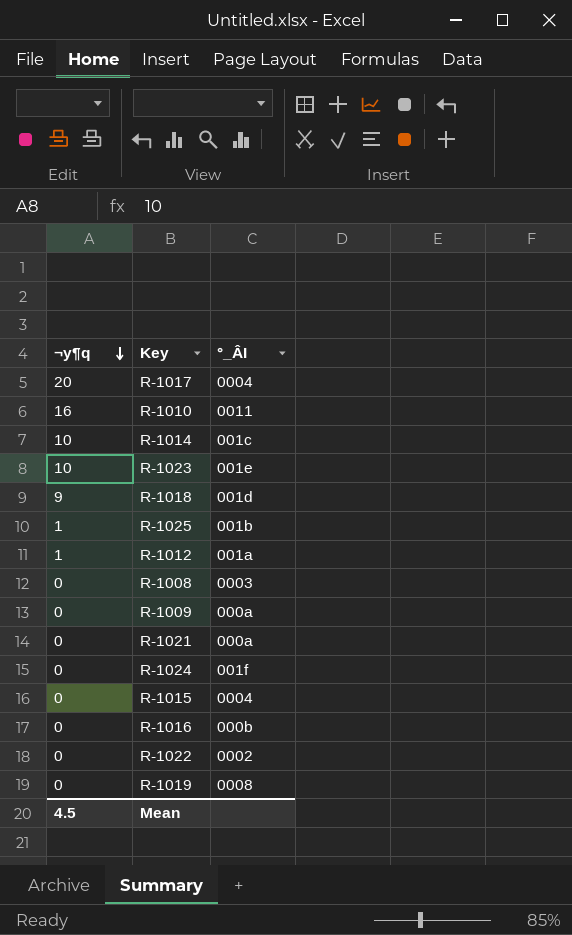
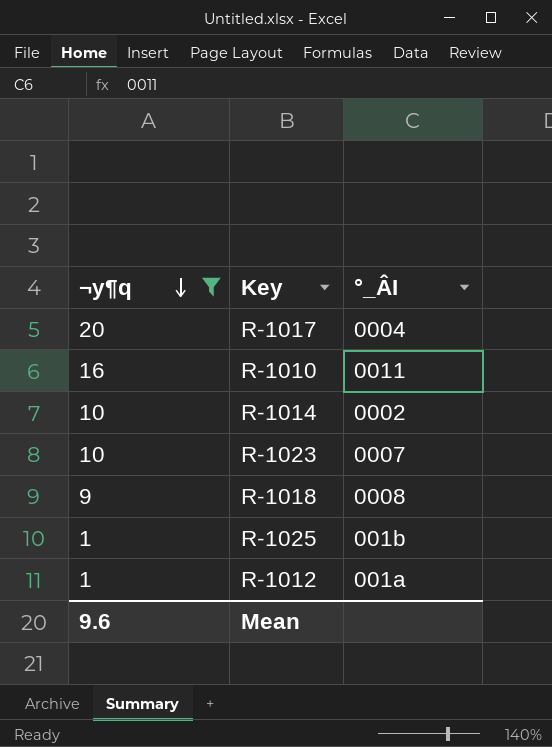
filter: none -> ¬y¶q != 0
R-1014 | °_ÂI: 001c -> 0002
R-1023 | °_ÂI: 001e -> 0007
R-1018 | °_ÂI: 001d -> 0008
Mean | ¬y¶q: 4.5 -> 9.6

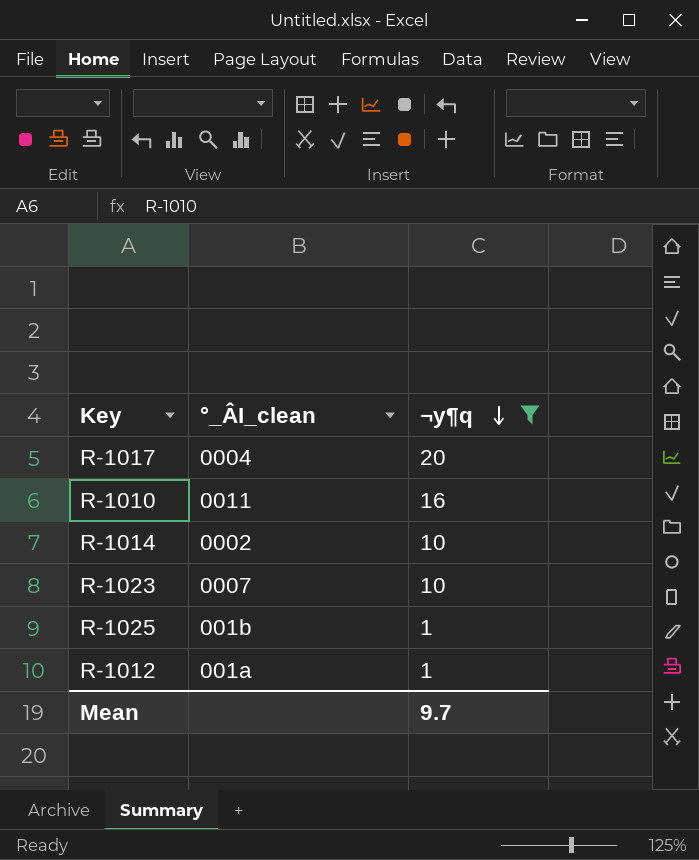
column name: °_ÂI -> °_ÂI_clean
column ¬y¶q | position: 1 -> 3
row R-1018: 9 | 0008 -> none
Mean | ¬y¶q: 9.6 -> 9.7

